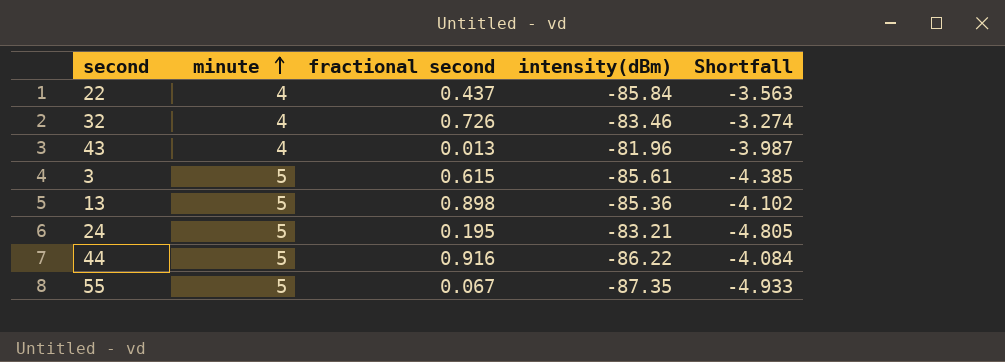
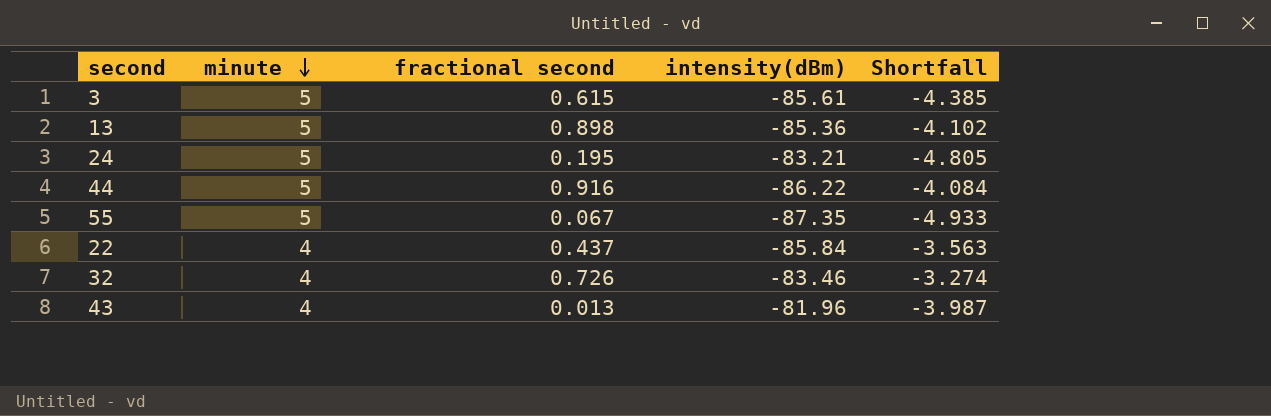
row order: minute ascending -> minute descending

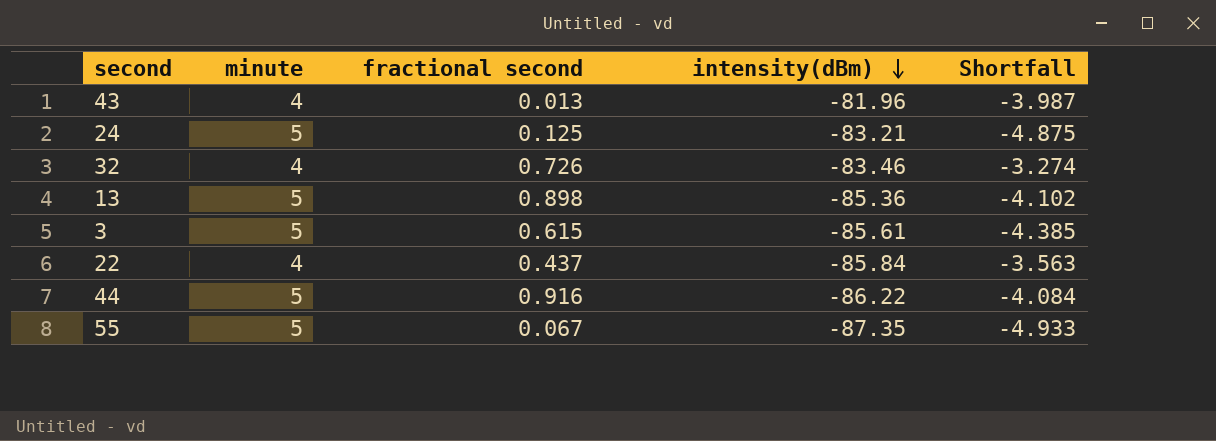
row order: minute descending -> intensity(dBm) descending
24 | fractional second: 0.195 -> 0.125
24 | Shortfall: -4.805 -> -4.875

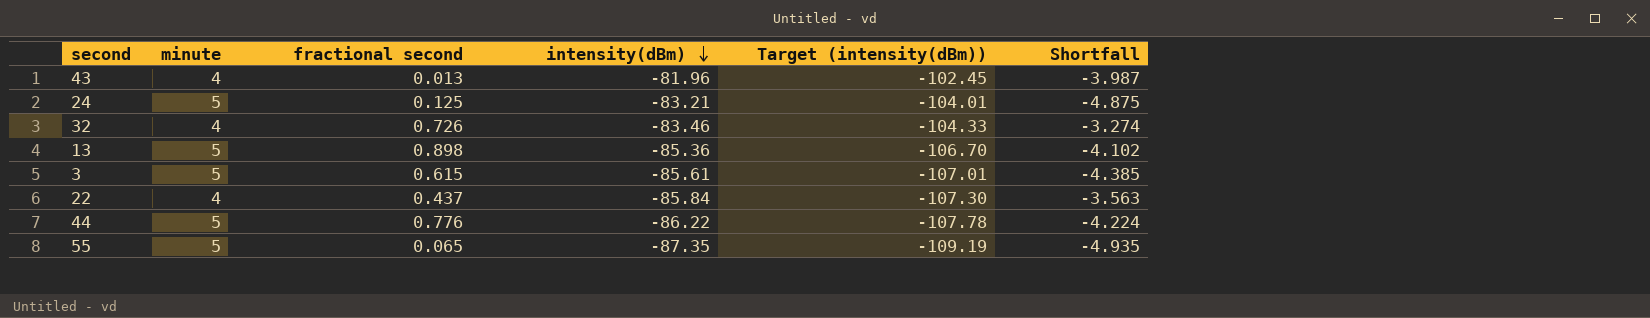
column Target (intensity(dBm)) | formula: none -> [intensity(dBm)] * 1.25
44 | fractional second: 0.916 -> 0.776
44 | Shortfall: -4.084 -> -4.224
55 | fractional second: 0.067 -> 0.065
55 | Shortfall: -4.933 -> -4.935

